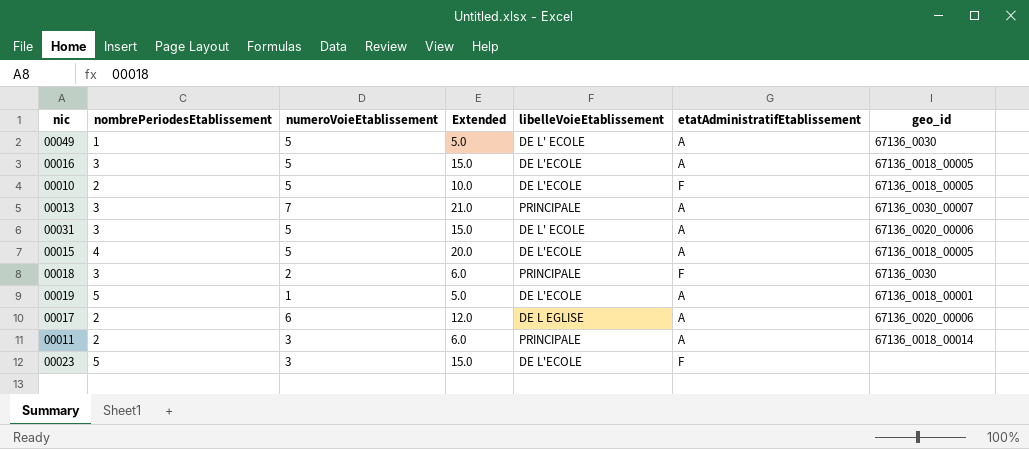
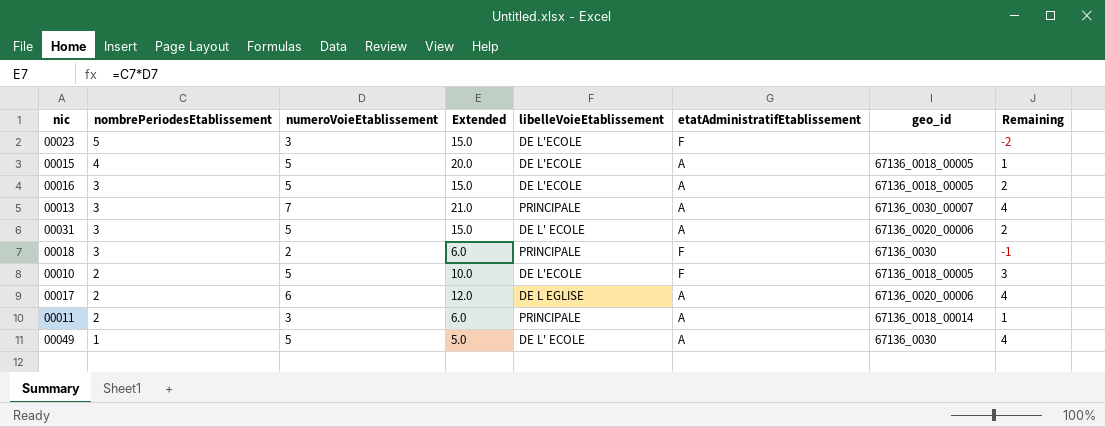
row order: none -> nombrePeriodesEtablissement descending
column Remaining | formula: none -> [numeroVoieEtablissement] - [nombrePeriodesEtablissement]
row 00019: 5 | 1 | 5.0 | DE L'ECOLE | A | 67136_0018_00001 -> none

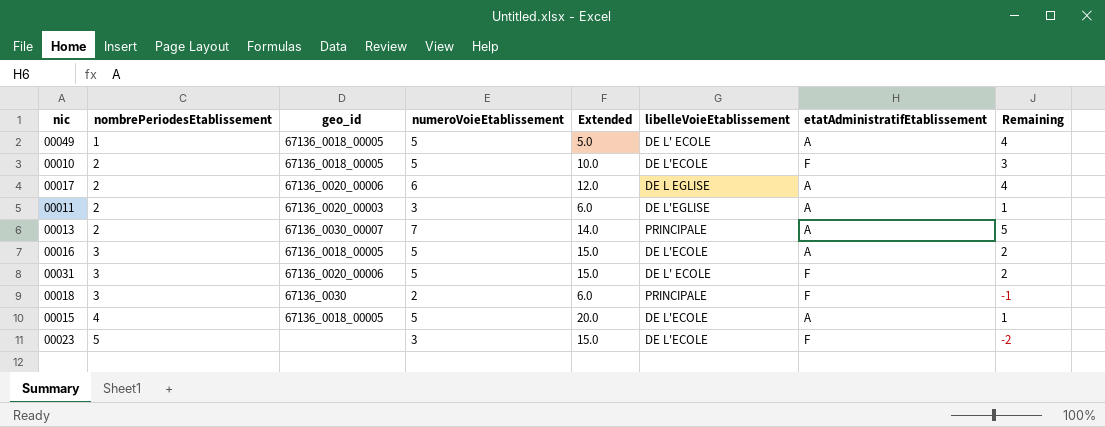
row order: nombrePeriodesEtablissement descending -> nombrePeriodesEtablissement ascending
column geo_id | position: 7 -> 3
00049 | geo_id: 67136_0030 -> 67136_0018_00005
00011 | geo_id: 67136_0018_00014 -> 67136_0020_00003
00011 | libelleVoieEtablissement: PRINCIPALE -> DE L'EGLISE
00013 | nombrePeriodesEtablissement: 3 -> 2
00013 | Extended: 21.0 -> 14.0
00013 | Remaining: 4 -> 5
00031 | etatAdministratifEtablissement: A -> F

